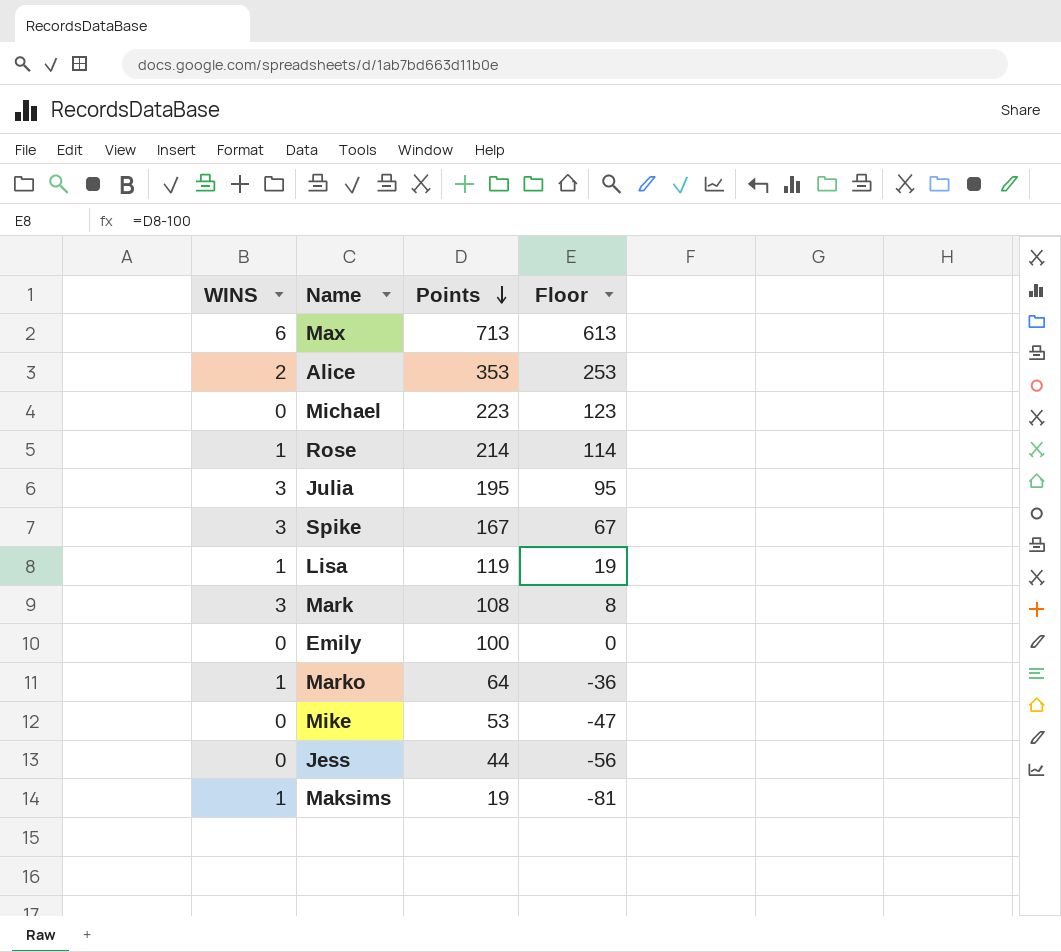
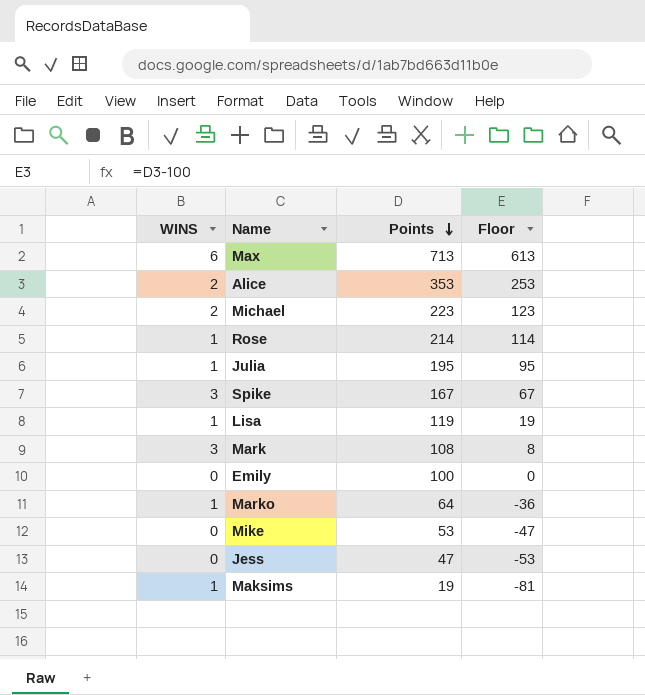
Michael | WINS: 0 -> 2
Julia | WINS: 3 -> 1
Jess | Points: 44 -> 47
Jess | Floor: -56 -> -53

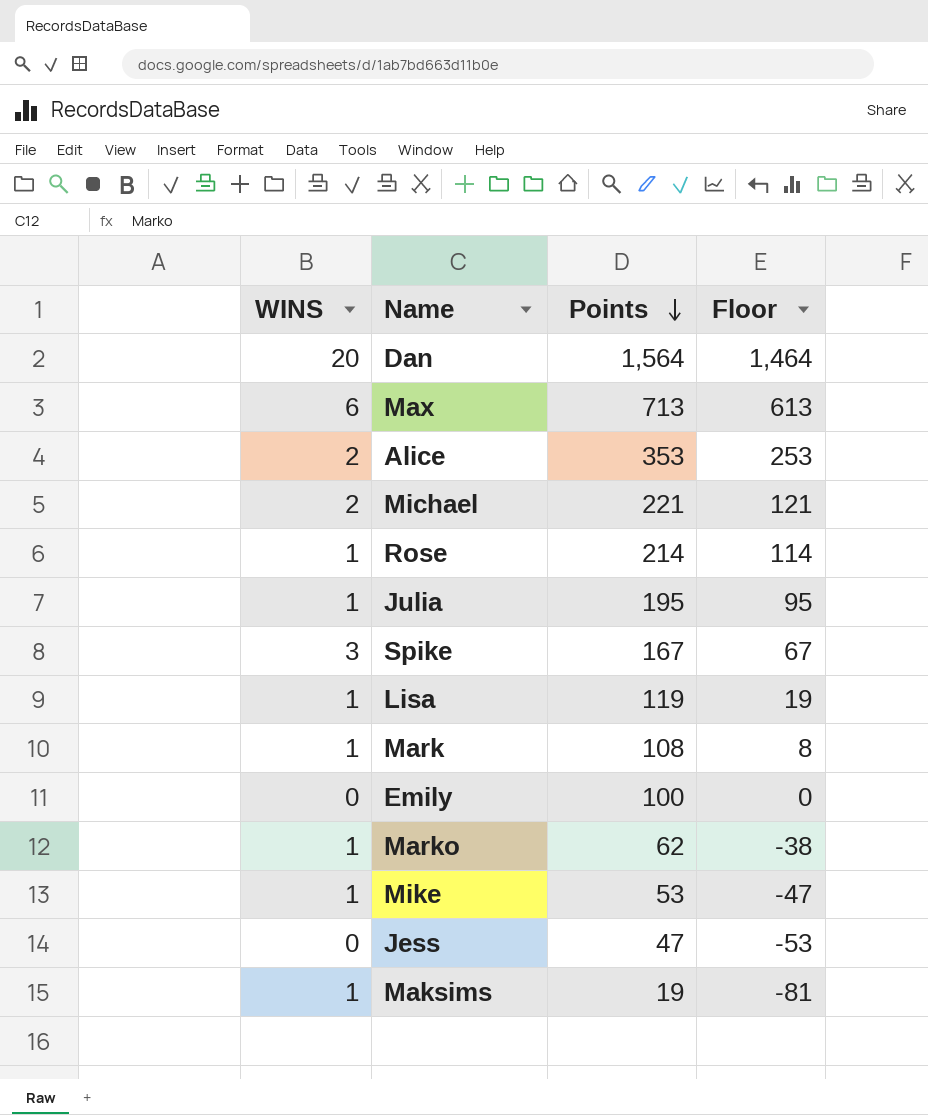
row Dan: none -> 20 | 1,564 | 1,464
Michael | Points: 223 -> 221
Michael | Floor: 123 -> 121
Mark | WINS: 3 -> 1
Marko | Points: 64 -> 62
Marko | Floor: -36 -> -38
Mike | WINS: 0 -> 1

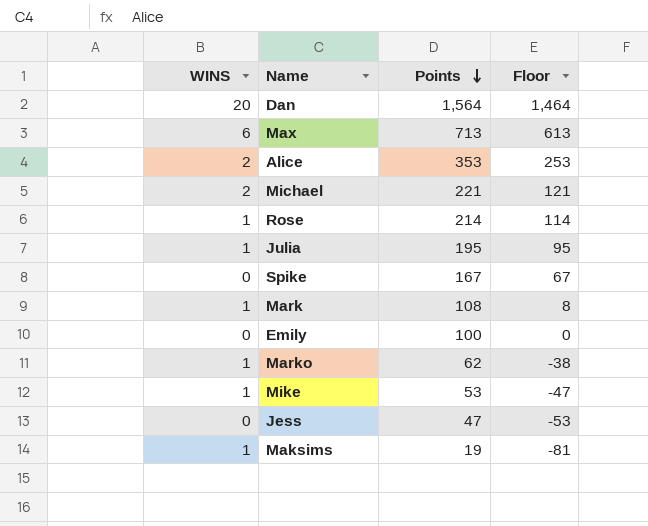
row Lisa: 1 | 119 | 19 -> none
Spike | WINS: 3 -> 0

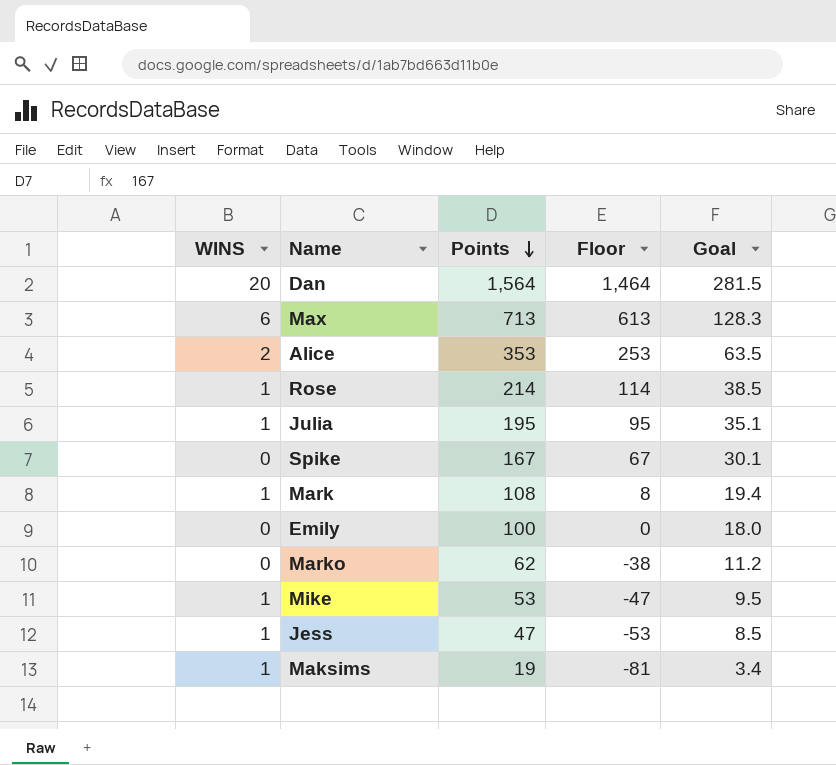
column Goal | formula: none -> [Points] * 0.18
row Michael: 2 | 221 | 121 -> none
Marko | WINS: 1 -> 0
Jess | WINS: 0 -> 1

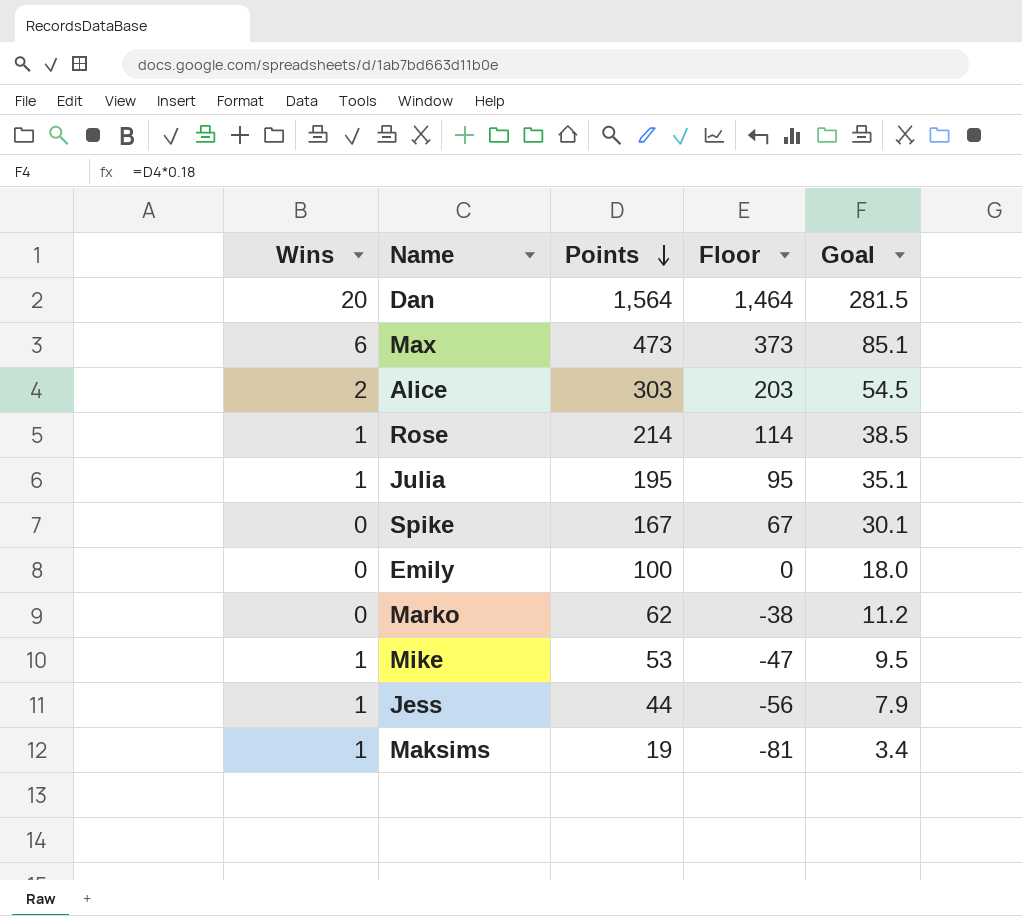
column name: WINS -> Wins
row Mark: 1 | 108 | 8 | 19.4 -> none
Max | Points: 713 -> 473
Max | Floor: 613 -> 373
Max | Goal: 128.3 -> 85.1
Alice | Points: 353 -> 303
Alice | Floor: 253 -> 203
Alice | Goal: 63.5 -> 54.5
Jess | Points: 47 -> 44
Jess | Floor: -53 -> -56
Jess | Goal: 8.5 -> 7.9

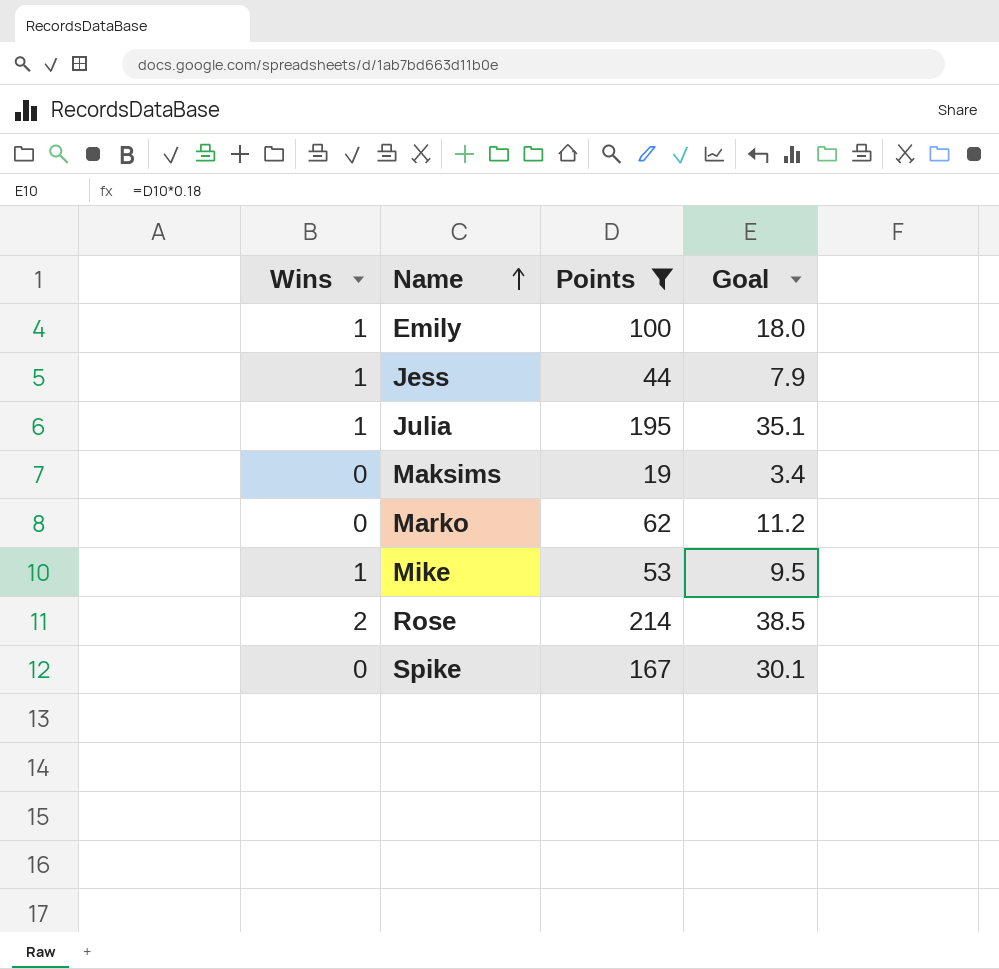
filter: none -> Points <= 214
row order: Points descending -> Name ascending
column Floor | formula: [Points] - 100 -> none
Emily | Wins: 0 -> 1
Maksims | Wins: 1 -> 0
Rose | Wins: 1 -> 2

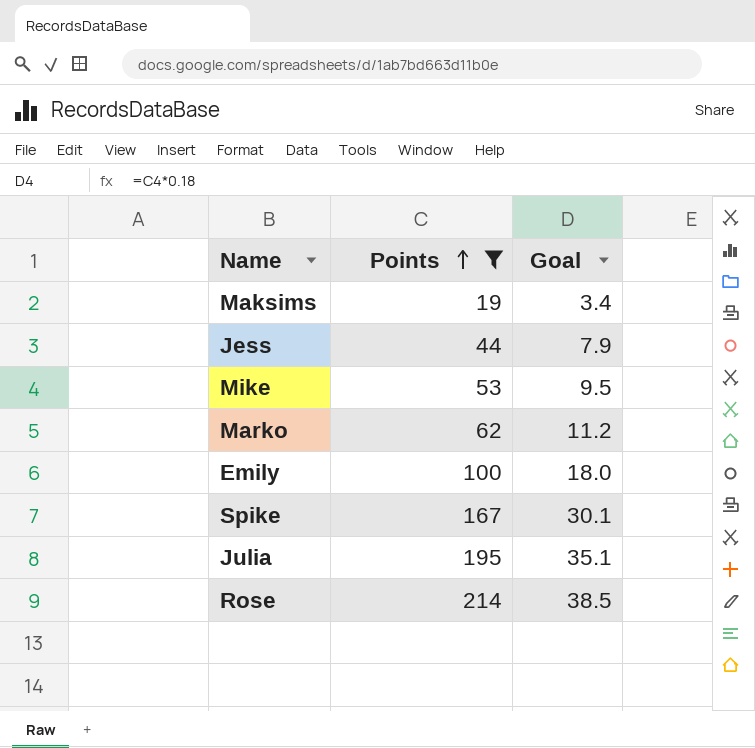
row order: Name ascending -> Points ascending
column Wins | position: 1 -> none

